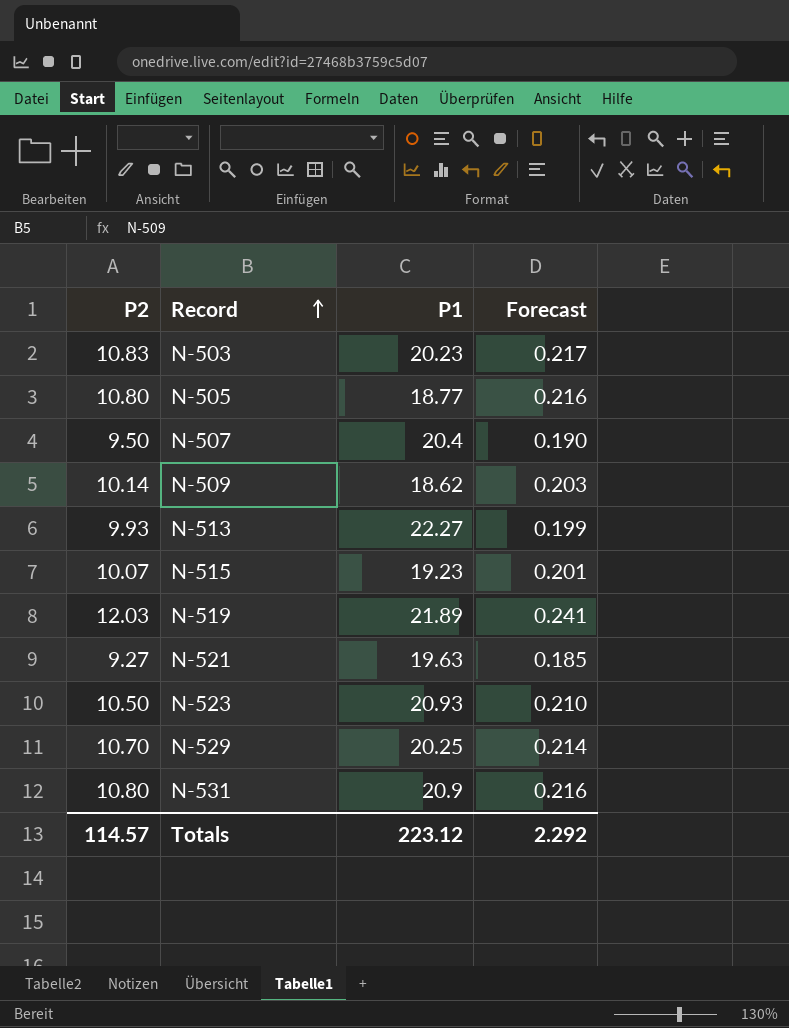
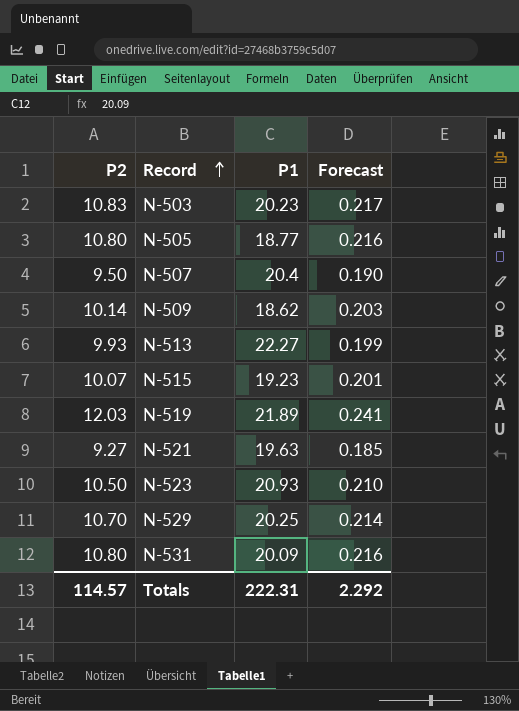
N-531 | P1: 20.9 -> 20.09
Totals | P1: 223.12 -> 222.31

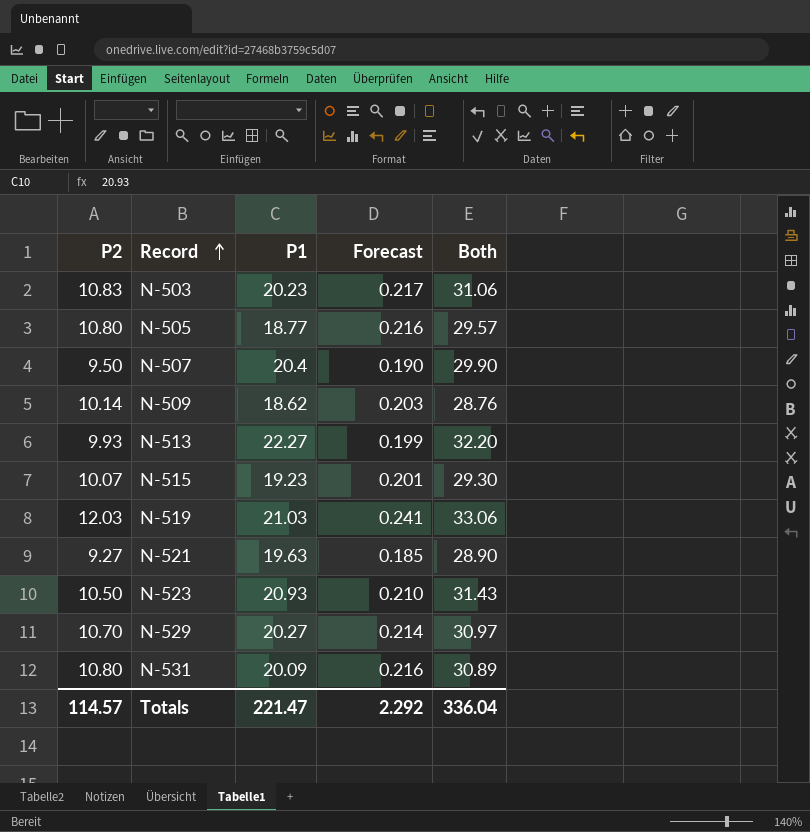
column Both | formula: none -> [P2] + [P1]
N-519 | P1: 21.89 -> 21.03
N-529 | P1: 20.25 -> 20.27
Totals | P1: 222.31 -> 221.47

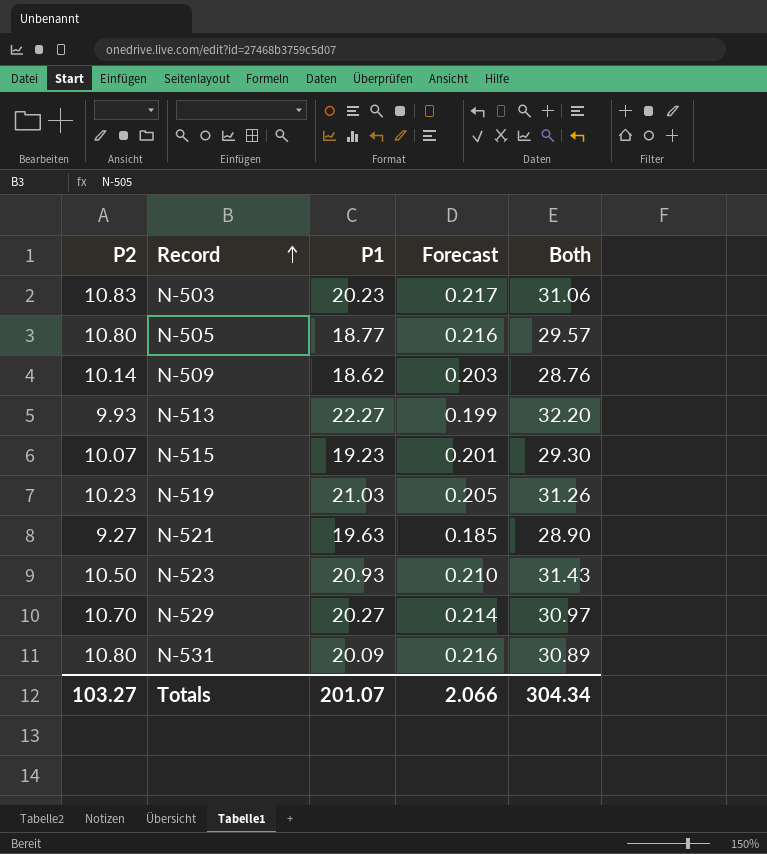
row N-507: 9.50 | 20.4 | 0.190 | 29.90 -> none
N-519 | P2: 12.03 -> 10.23
N-519 | Forecast: 0.241 -> 0.205
N-519 | Both: 33.06 -> 31.26
Totals | P2: 114.57 -> 103.27
Totals | P1: 221.47 -> 201.07
Totals | Forecast: 2.292 -> 2.066
Totals | Both: 336.04 -> 304.34

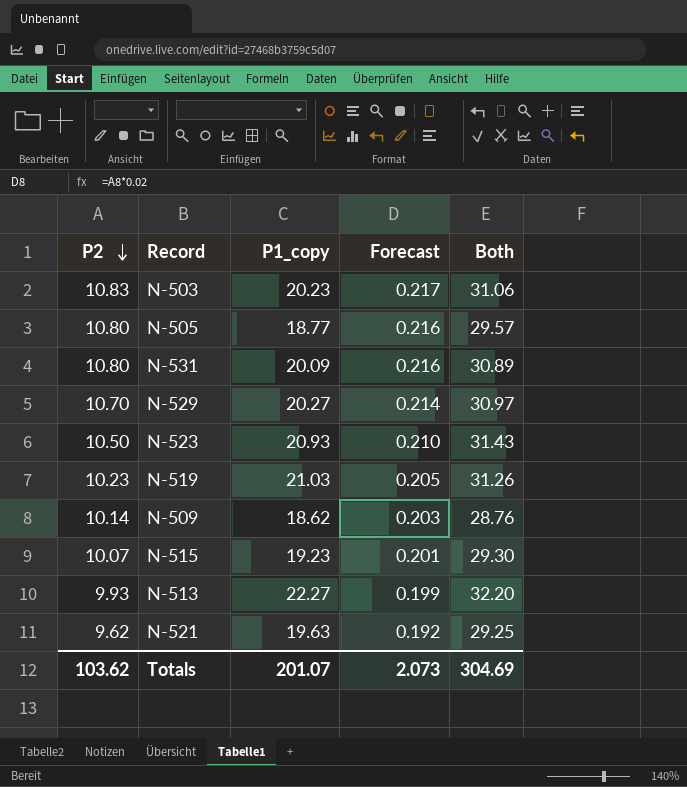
row order: Record ascending -> P2 descending
column name: P1 -> P1_copy
N-521 | P2: 9.27 -> 9.62
N-521 | Forecast: 0.185 -> 0.192
N-521 | Both: 28.90 -> 29.25
Totals | P2: 103.27 -> 103.62
Totals | Forecast: 2.066 -> 2.073
Totals | Both: 304.34 -> 304.69

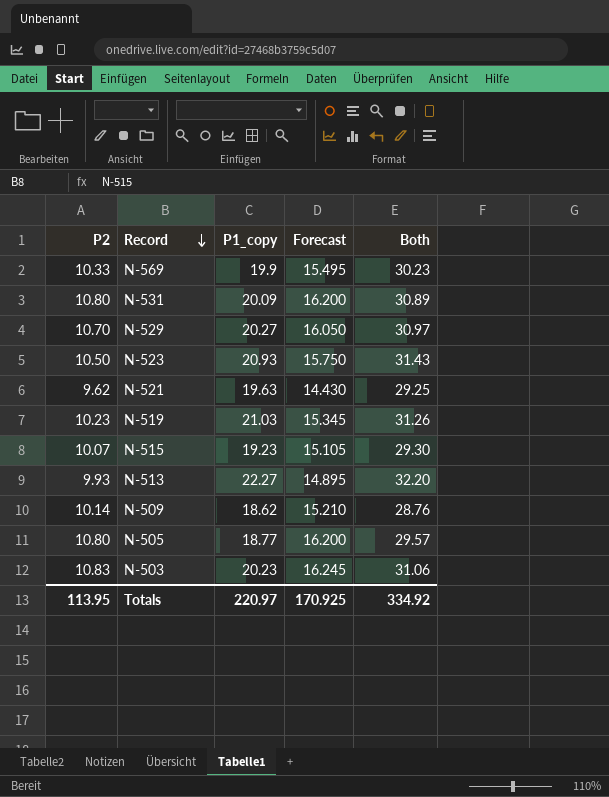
row order: P2 descending -> Record descending
column Forecast | formula: [P2] * 0.02 -> [P2] * 1.5
row N-569: none -> 10.33 | 19.9 | 15.495 | 30.23
Totals | P2: 103.62 -> 113.95
Totals | P1_copy: 201.07 -> 220.97
Totals | Forecast: 2.073 -> 170.925
Totals | Both: 304.69 -> 334.92

